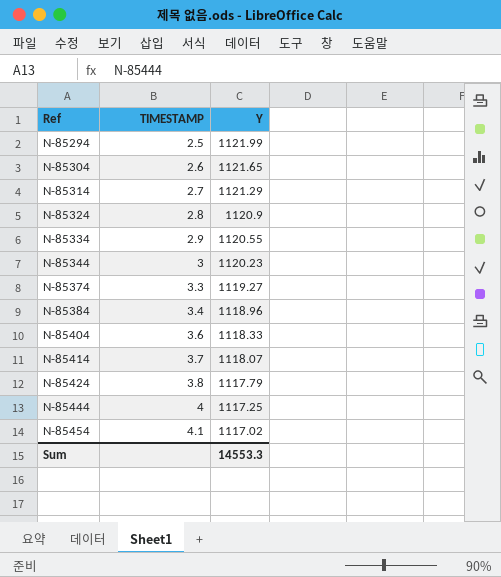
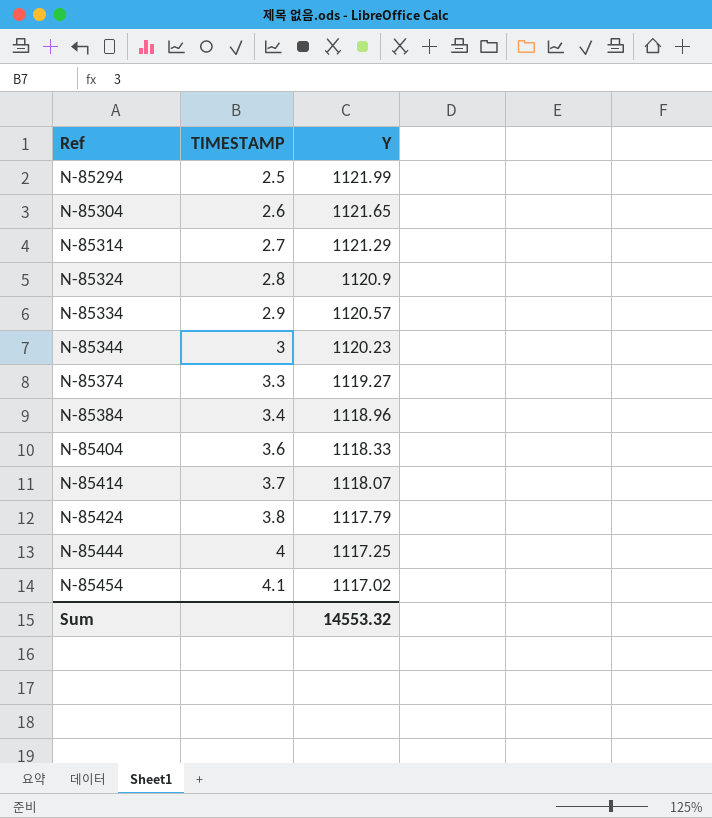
N-85334 | Y: 1120.55 -> 1120.57
Sum | Y: 14553.3 -> 14553.32

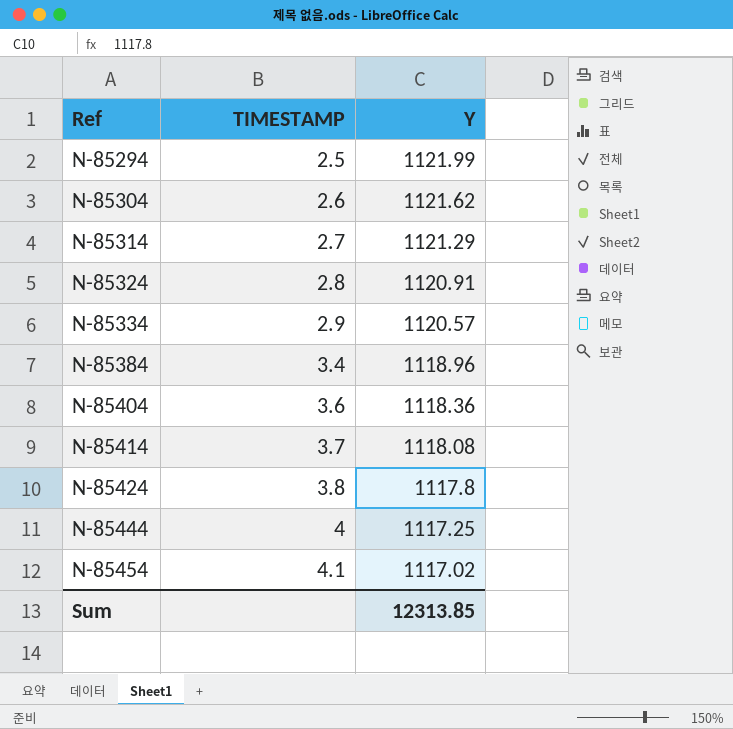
row N-85344: 3 | 1120.23 -> none
row N-85374: 3.3 | 1119.27 -> none
N-85304 | Y: 1121.65 -> 1121.62
N-85324 | Y: 1120.9 -> 1120.91
N-85404 | Y: 1118.33 -> 1118.36
N-85414 | Y: 1118.07 -> 1118.08
N-85424 | Y: 1117.79 -> 1117.8
Sum | Y: 14553.32 -> 12313.85

